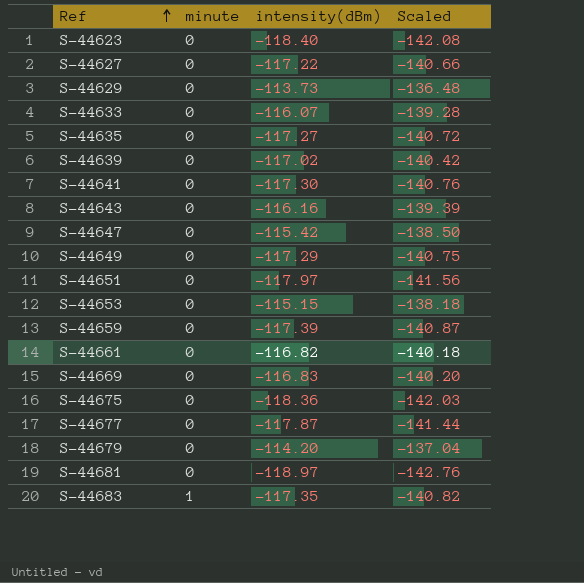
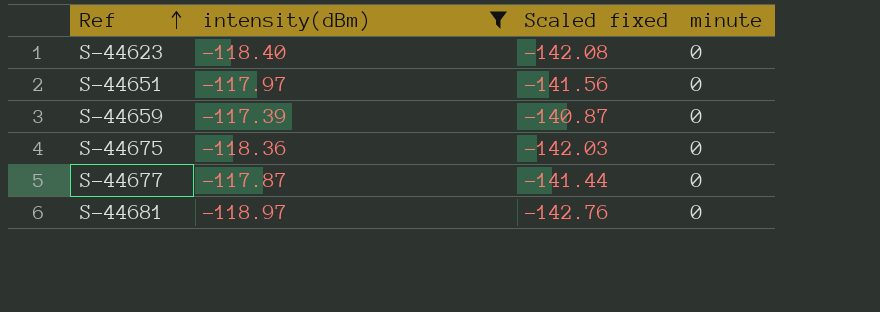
filter: none -> intensity(dBm) <= -117.39
column name: Scaled -> Scaled fixed
column minute | position: 2 -> 4

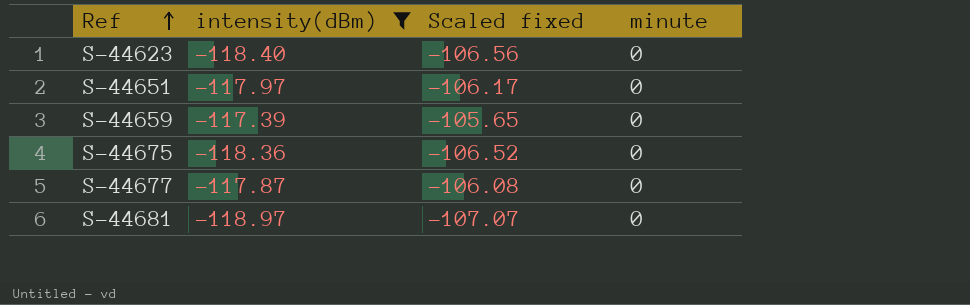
column Scaled fixed | formula: [intensity(dBm)] * 1.2 -> [intensity(dBm)] * 0.9

